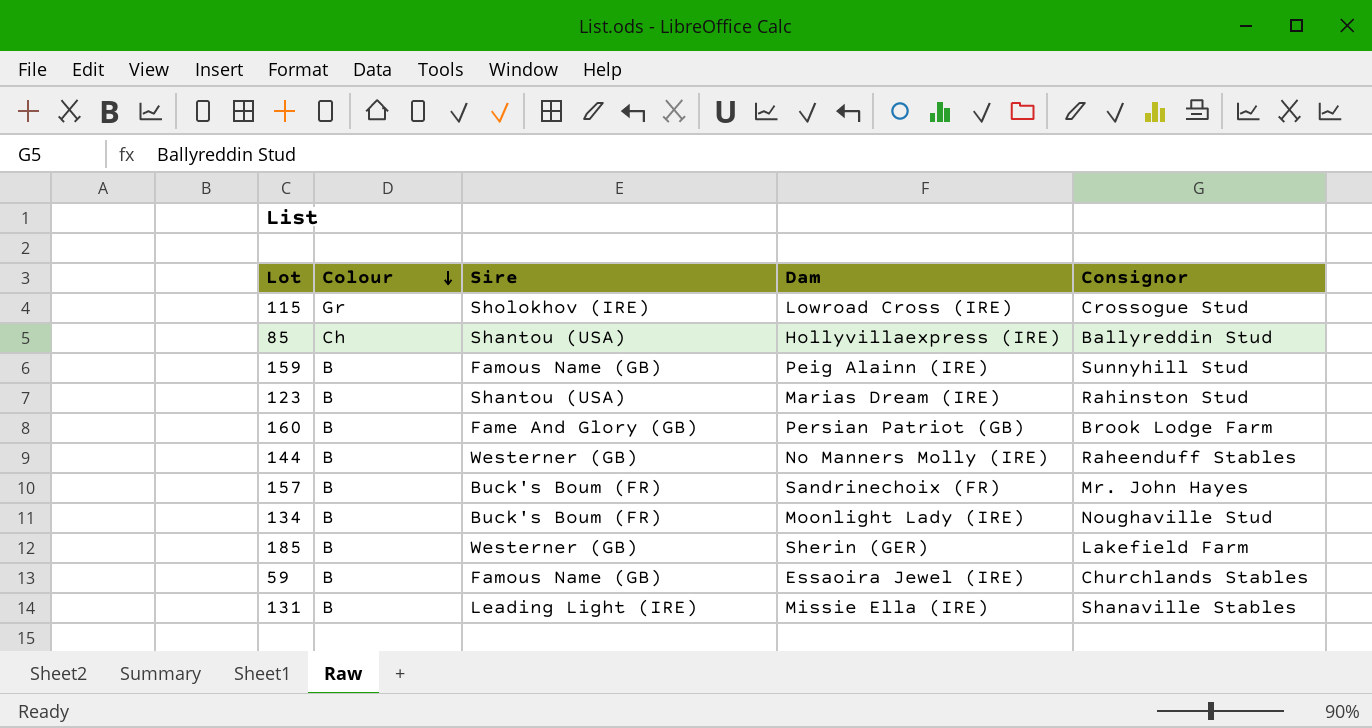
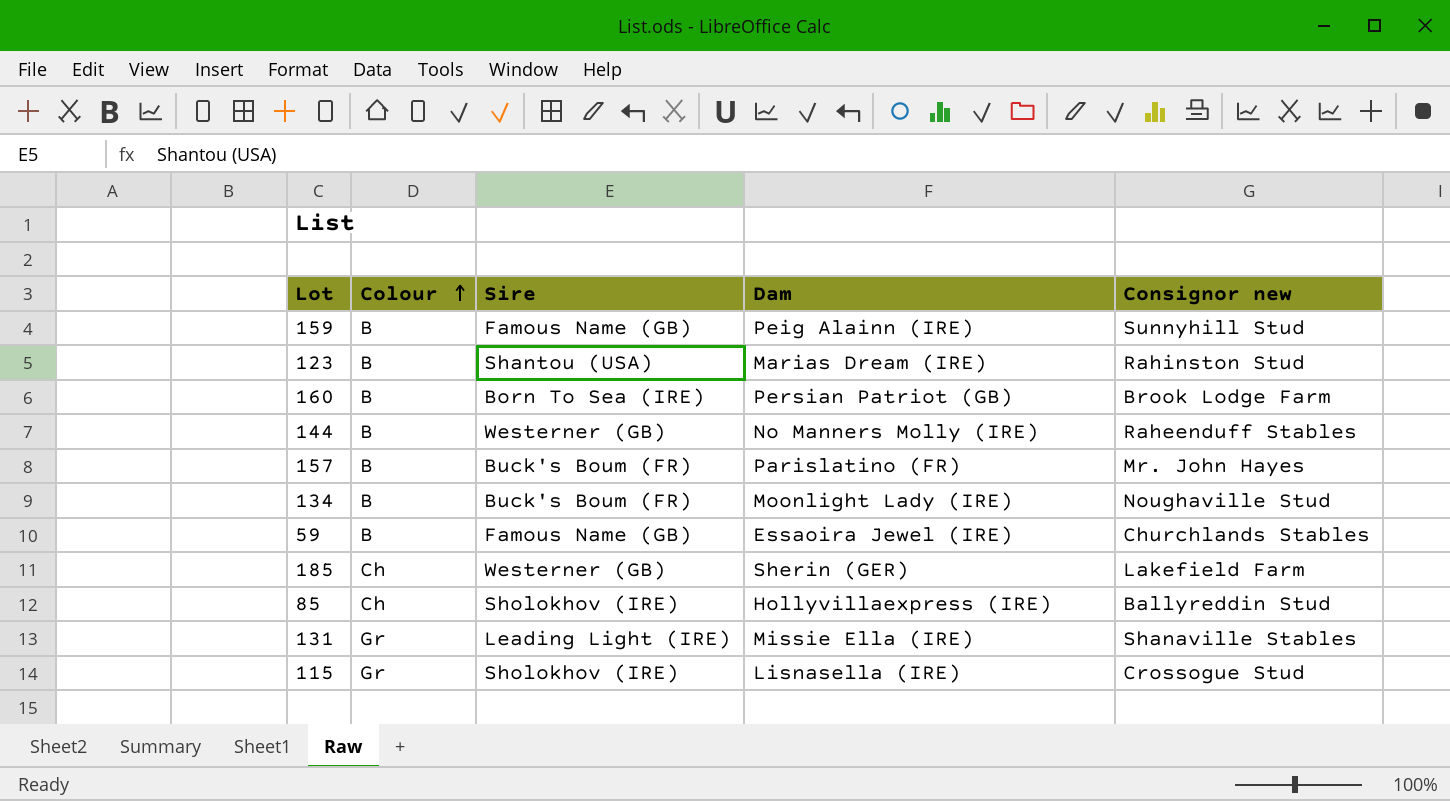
row order: Colour descending -> Colour ascending
column name: Consignor -> Consignor new
160 | Sire: Fame And Glory (GB) -> Born To Sea (IRE)
157 | Dam: Sandrinechoix (FR) -> Parislatino (FR)
185 | Colour: B -> Ch
85 | Sire: Shantou (USA) -> Sholokhov (IRE)
131 | Colour: B -> Gr
115 | Dam: Lowroad Cross (IRE) -> Lisnasella (IRE)

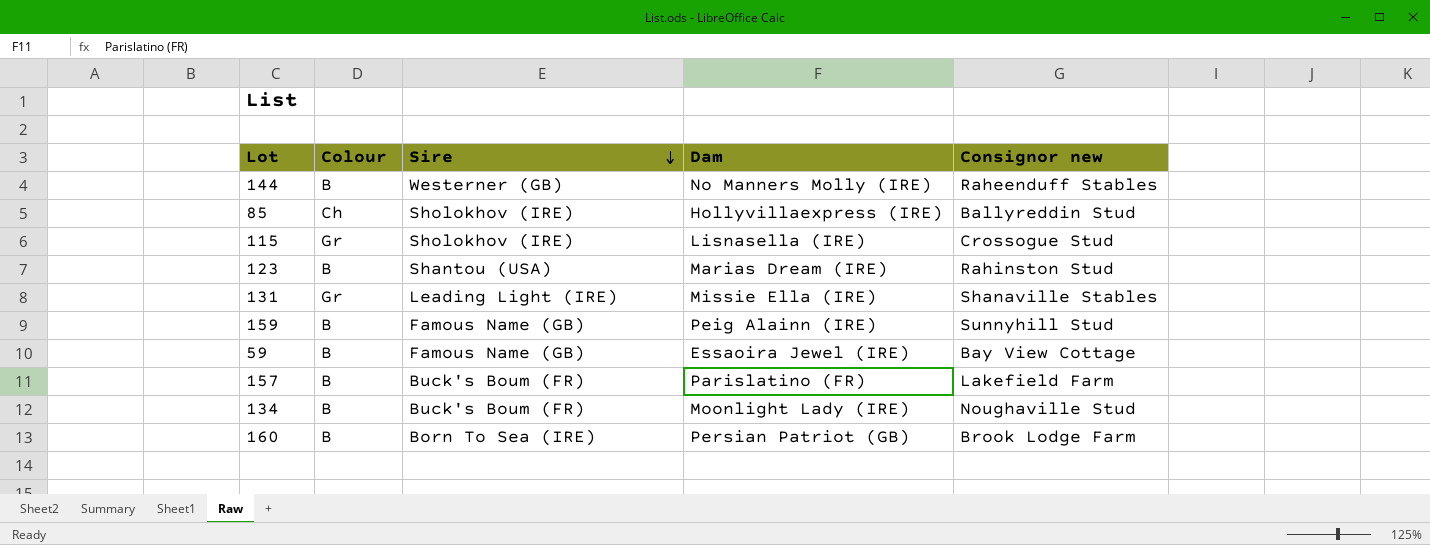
row order: Colour ascending -> Sire descending
row 185: Ch | Westerner (GB) | Sherin (GER) | Lakefield Farm -> none
59 | Consignor new: Churchlands Stables -> Bay View Cottage
157 | Consignor new: Mr. John Hayes -> Lakefield Farm

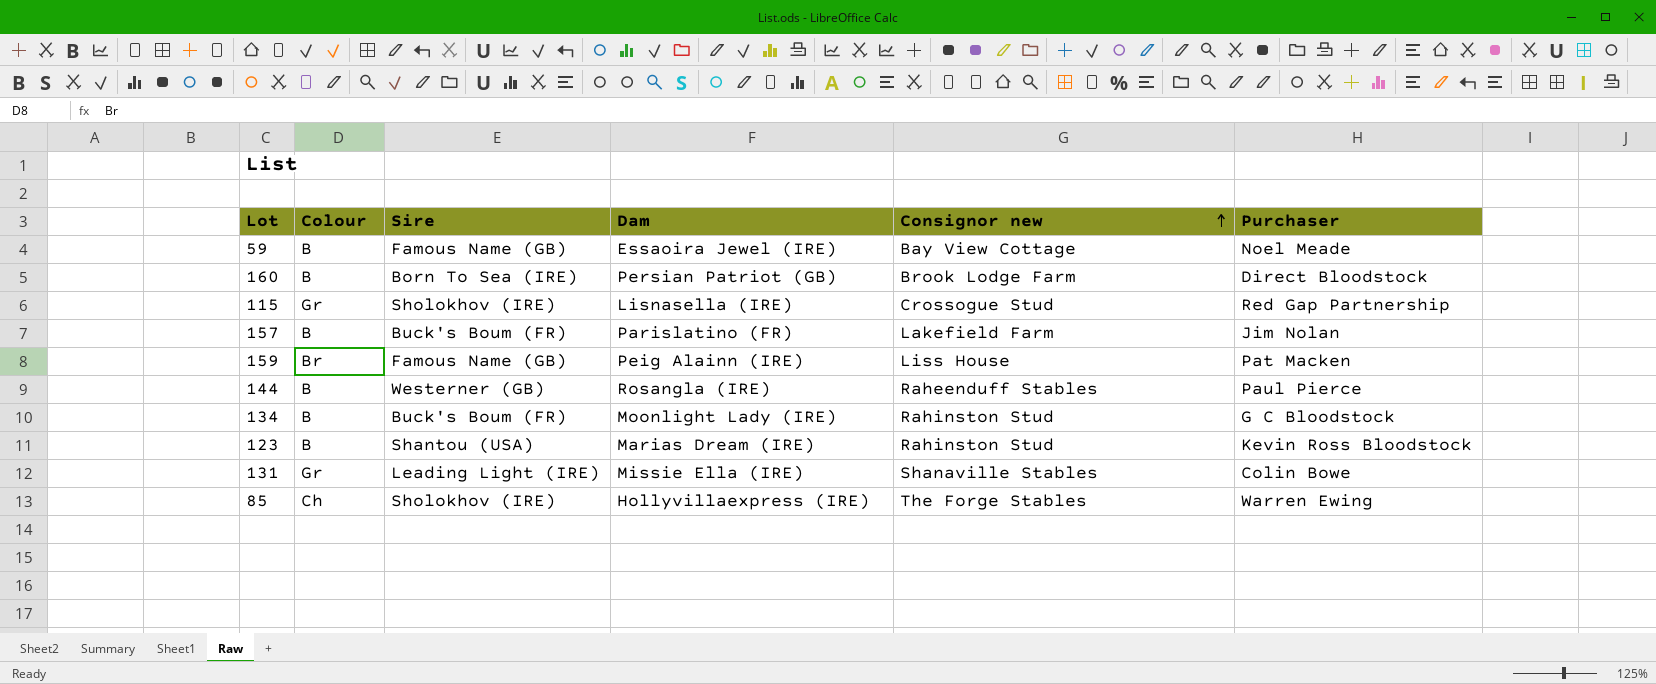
row order: Sire descending -> Consignor new ascending
column Purchaser | position: none -> 6
159 | Colour: B -> Br
159 | Consignor new: Sunnyhill Stud -> Liss House
144 | Dam: No Manners Molly (IRE) -> Rosangla (IRE)
134 | Consignor new: Noughaville Stud -> Rahinston Stud
85 | Consignor new: Ballyreddin Stud -> The Forge Stables

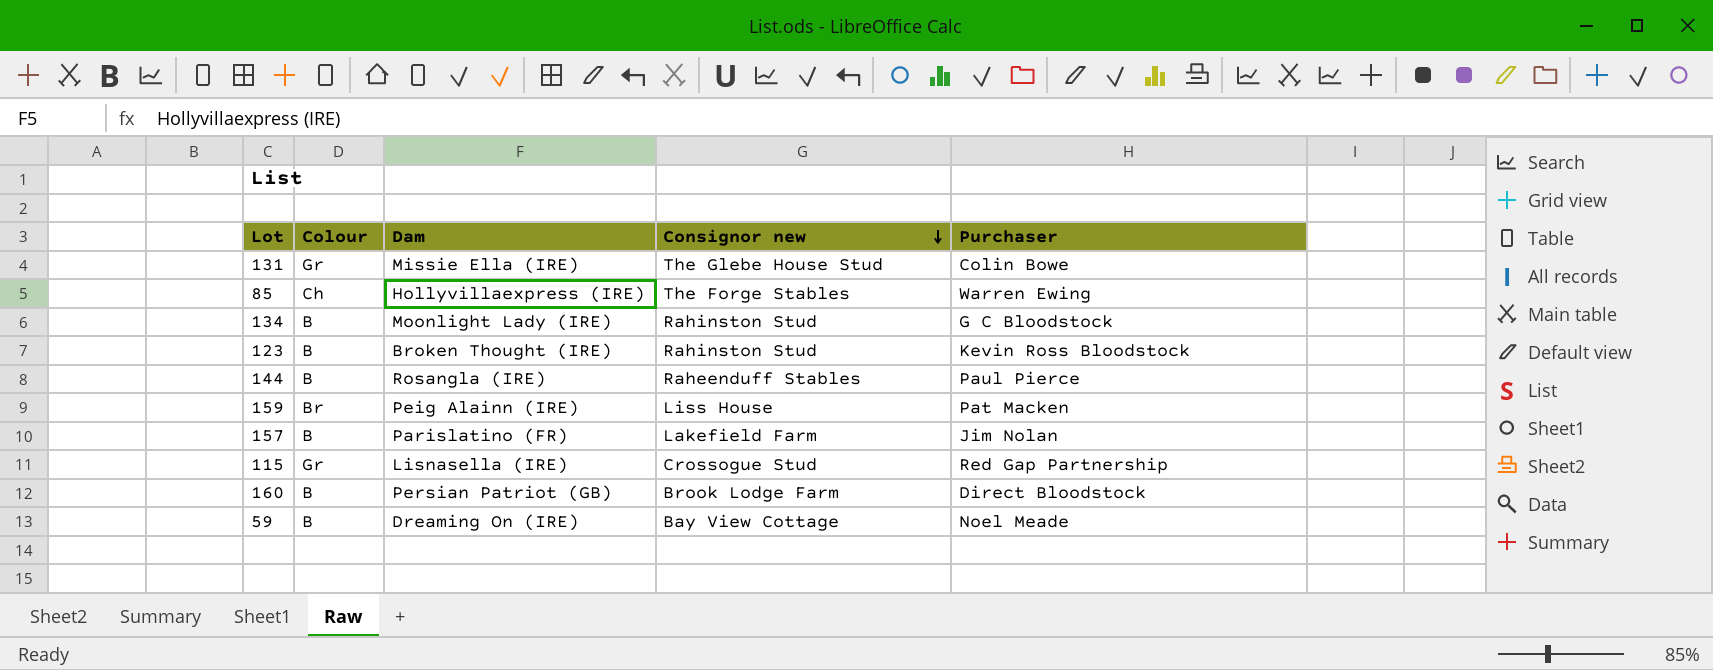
row order: Consignor new ascending -> Consignor new descending
column Sire | position: 3 -> none
131 | Consignor new: Shanaville Stables -> The Glebe House Stud
123 | Dam: Marias Dream (IRE) -> Broken Thought (IRE)
59 | Dam: Essaoira Jewel (IRE) -> Dreaming On (IRE)

